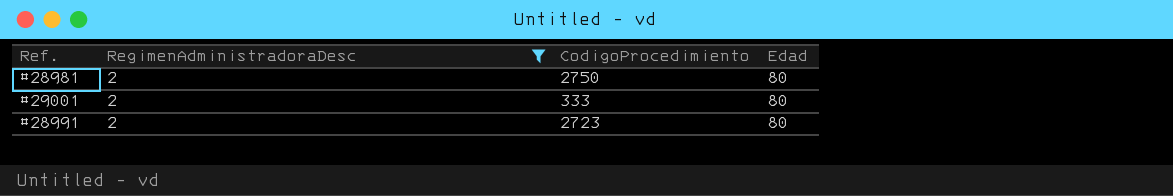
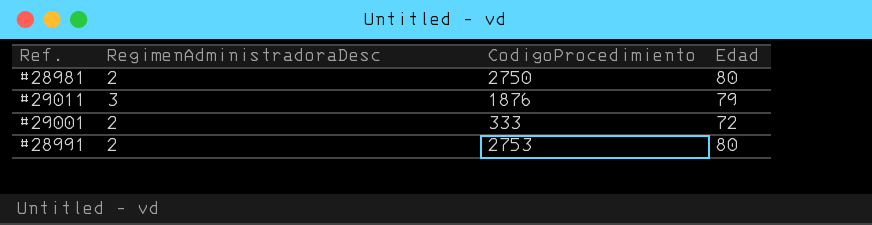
filter: RegimenAdministradoraDesc = 2 -> none
#29001 | Edad: 80 -> 72
#28991 | CodigoProcedimiento: 2723 -> 2753

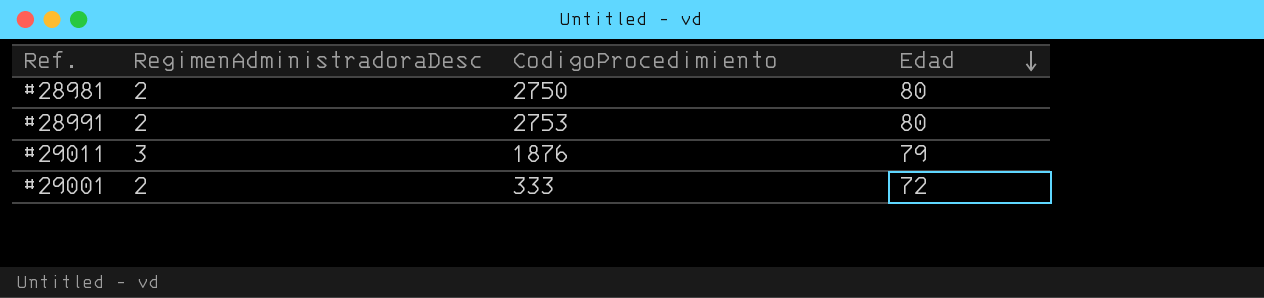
row order: none -> Edad descending

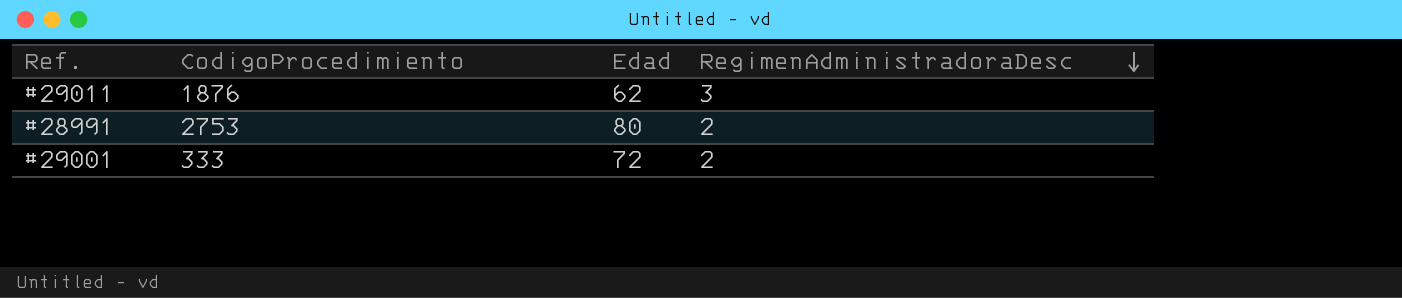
row order: Edad descending -> RegimenAdministradoraDesc descending
column RegimenAdministradoraDesc | position: 2 -> 4
row #28981: 2 | 2750 | 80 -> none
#29011 | Edad: 79 -> 62

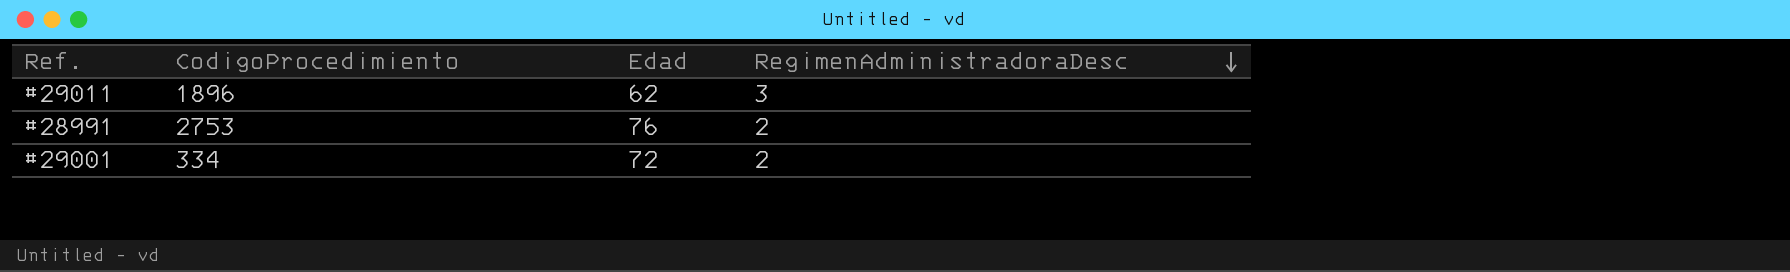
#29011 | CodigoProcedimiento: 1876 -> 1896
#28991 | Edad: 80 -> 76
#29001 | CodigoProcedimiento: 333 -> 334

